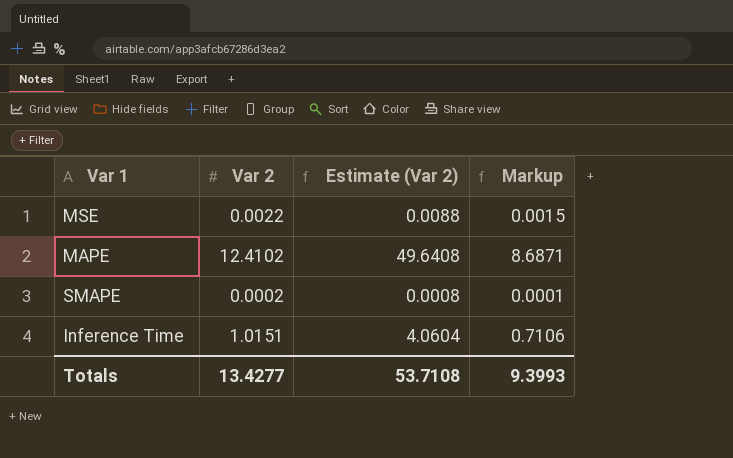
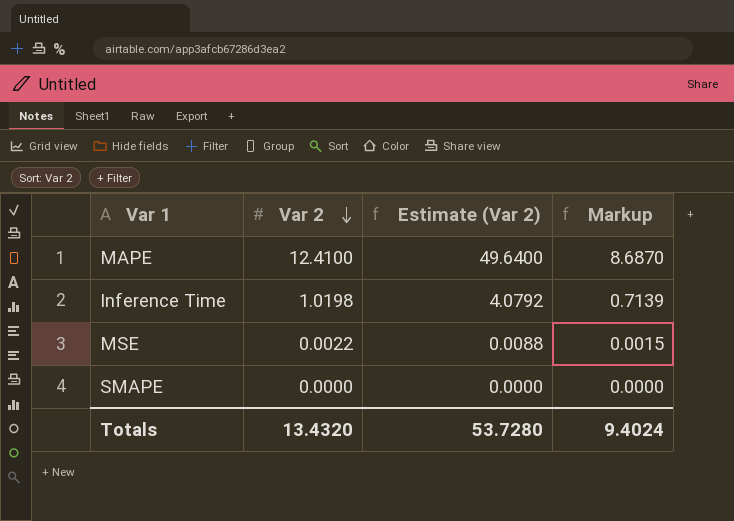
row order: none -> Var 2 descending
MAPE | Var 2: 12.4102 -> 12.4100
MAPE | Estimate (Var 2): 49.6408 -> 49.6400
MAPE | Markup: 8.6871 -> 8.6870
Inference Time | Var 2: 1.0151 -> 1.0198
Inference Time | Estimate (Var 2): 4.0604 -> 4.0792
Inference Time | Markup: 0.7106 -> 0.7139
SMAPE | Var 2: 0.0002 -> 0.0000
SMAPE | Estimate (Var 2): 0.0008 -> 0.0000
SMAPE | Markup: 0.0001 -> 0.0000
Totals | Var 2: 13.4277 -> 13.4320
Totals | Estimate (Var 2): 53.7108 -> 53.7280
Totals | Markup: 9.3993 -> 9.4024

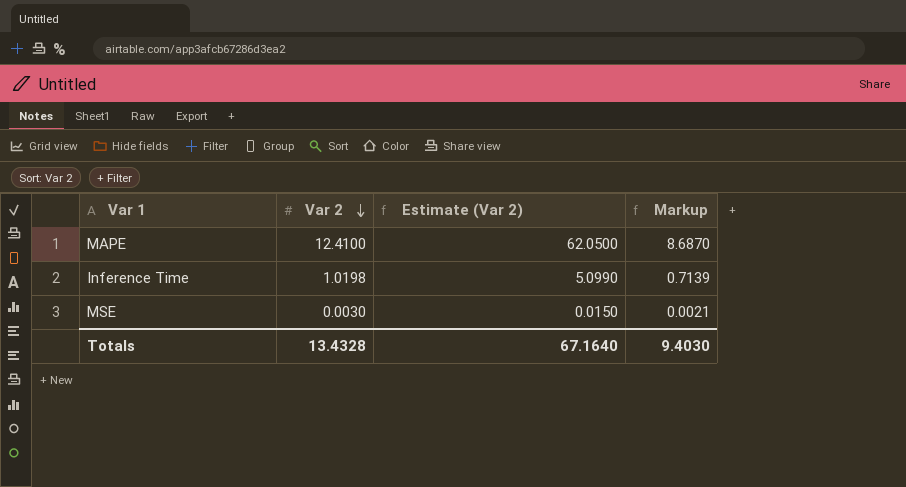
column Estimate (Var 2) | formula: [Var 2] * 4 -> [Var 2] * 5
row SMAPE: 0.0000 | 0.0000 | 0.0000 -> none
MSE | Var 2: 0.0022 -> 0.0030
MSE | Markup: 0.0015 -> 0.0021
Totals | Var 2: 13.4320 -> 13.4328
Totals | Estimate (Var 2): 53.7280 -> 67.1640
Totals | Markup: 9.4024 -> 9.4030

